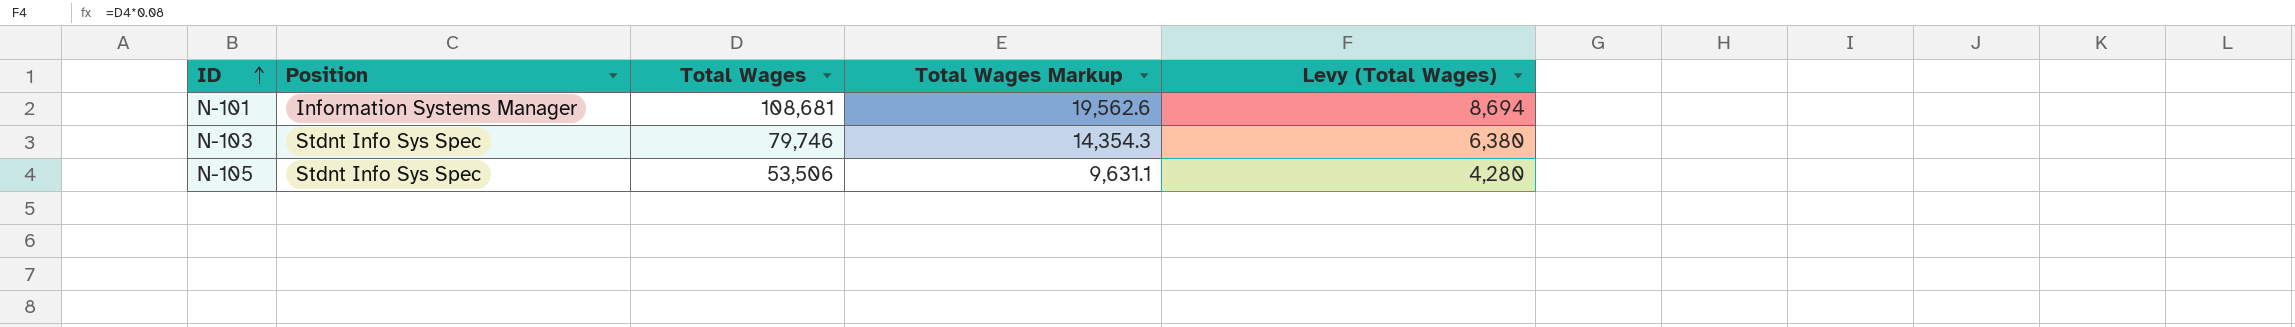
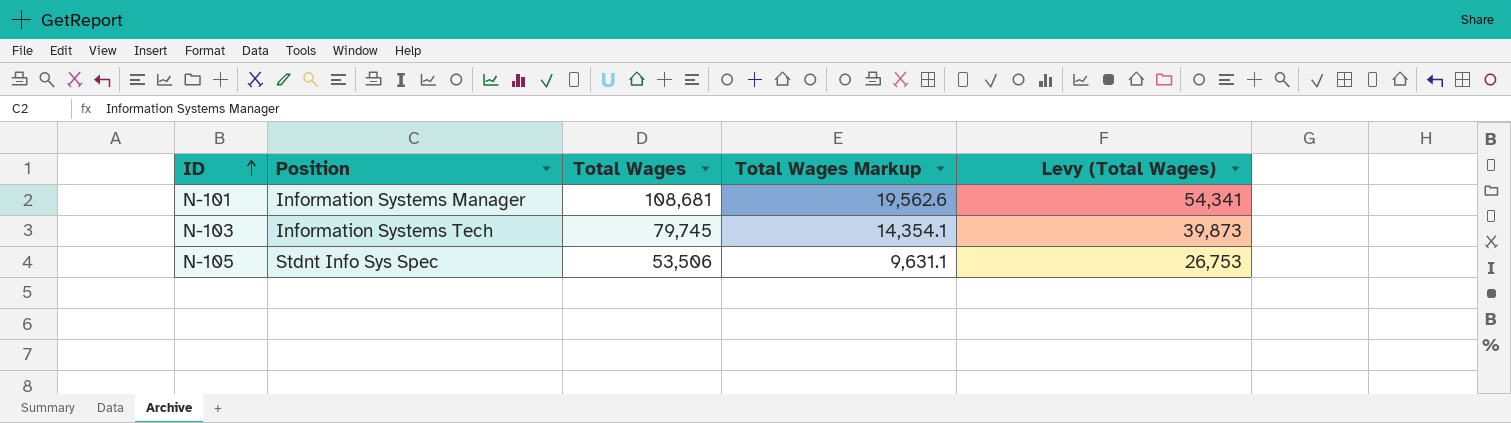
column Levy (Total Wages) | formula: [Total Wages] * 0.08 -> [Total Wages] * 0.5
N-103 | Position: Stdnt Info Sys Spec -> Information Systems Tech
N-103 | Total Wages: 79,746 -> 79,745
N-103 | Total Wages Markup: 14,354.3 -> 14,354.1

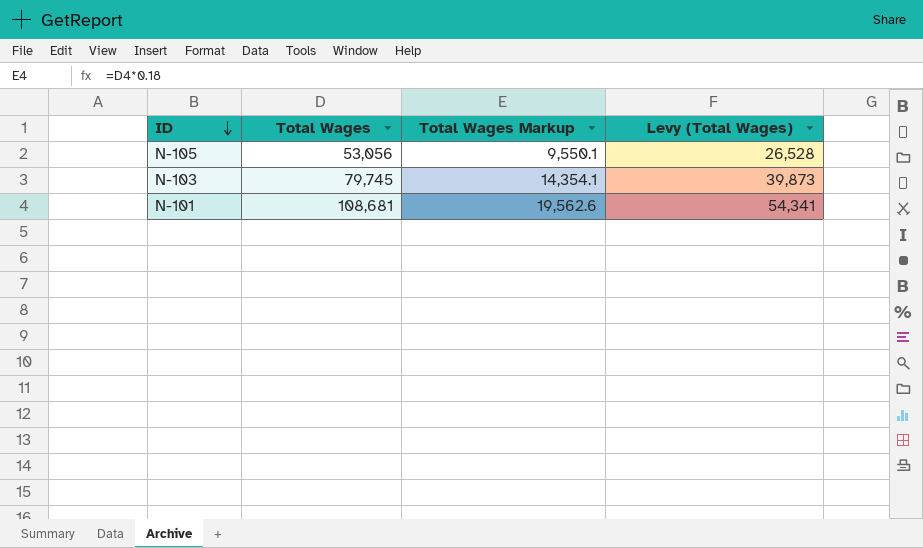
row order: ID ascending -> ID descending
column Position | position: 2 -> none
N-105 | Total Wages: 53,506 -> 53,056
N-105 | Total Wages Markup: 9,631.1 -> 9,550.1
N-105 | Levy (Total Wages): 26,753 -> 26,528

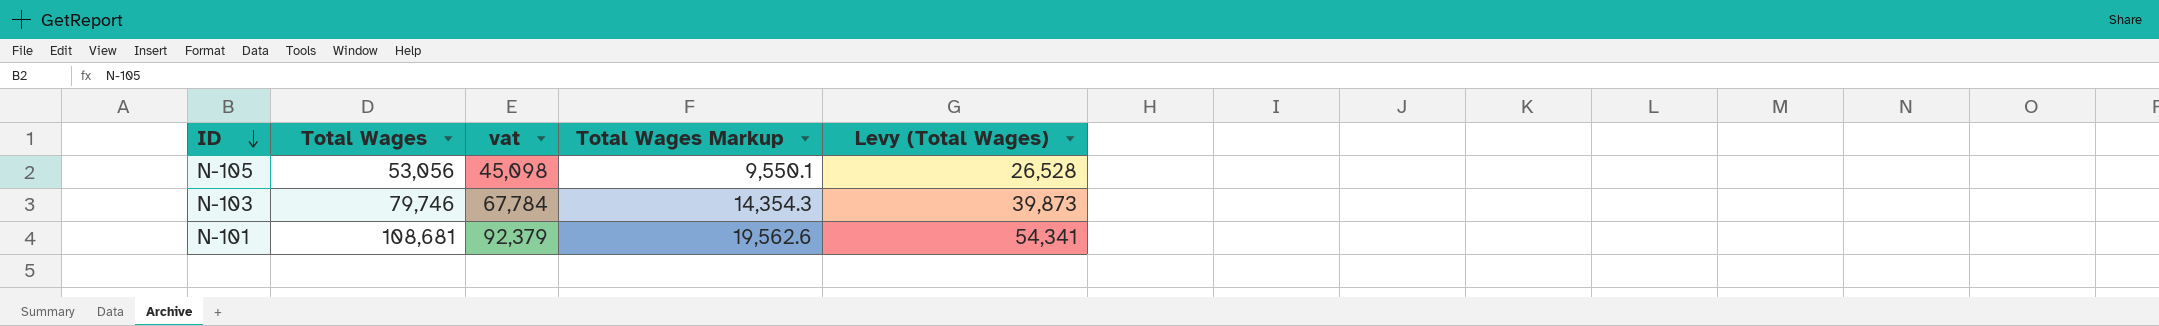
column vat | formula: none -> [Total Wages] * 0.85
N-103 | Total Wages: 79,745 -> 79,746
N-103 | Total Wages Markup: 14,354.1 -> 14,354.3

